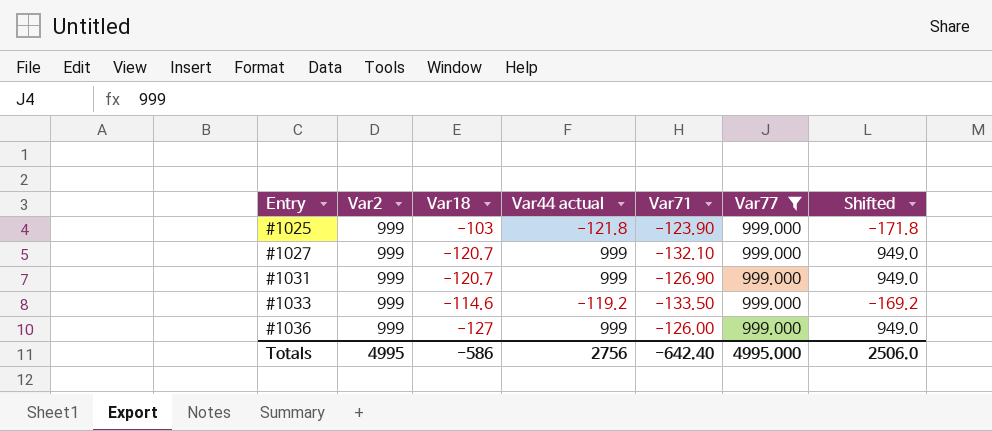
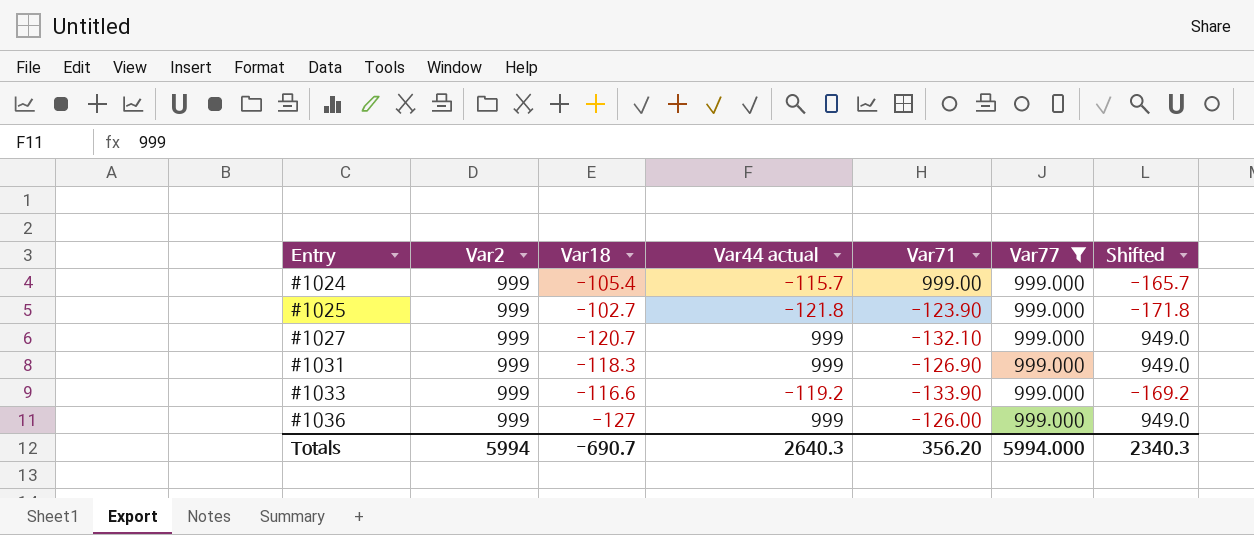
row #1024: none -> 999 | -105.4 | -115.7 | 999.00 | 999.000 | -165.7
#1025 | Var18: -103 -> -102.7
#1031 | Var18: -120.7 -> -118.3
#1033 | Var18: -114.6 -> -116.6
#1033 | Var71: -133.50 -> -133.90
Totals | Var2: 4995 -> 5994
Totals | Var18: -586 -> -690.7
Totals | Var44 actual: 2756 -> 2640.3
Totals | Var71: -642.40 -> 356.20
Totals | Var77: 4995.000 -> 5994.000
Totals | Shifted: 2506.0 -> 2340.3

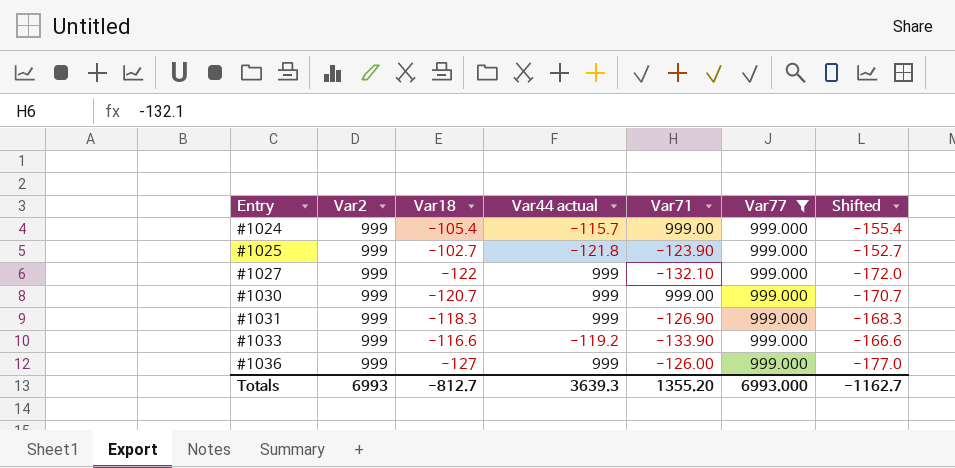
column Shifted | formula: [Var44 actual] - 50 -> [Var18] - 50
#1027 | Var18: -120.7 -> -122
row #1030: none -> 999 | -120.7 | 999 | 999.00 | 999.000 | -170.7
Totals | Var2: 5994 -> 6993
Totals | Var18: -690.7 -> -812.7
Totals | Var44 actual: 2640.3 -> 3639.3
Totals | Var71: 356.20 -> 1355.20
Totals | Var77: 5994.000 -> 6993.000
Totals | Shifted: 2340.3 -> -1162.7

